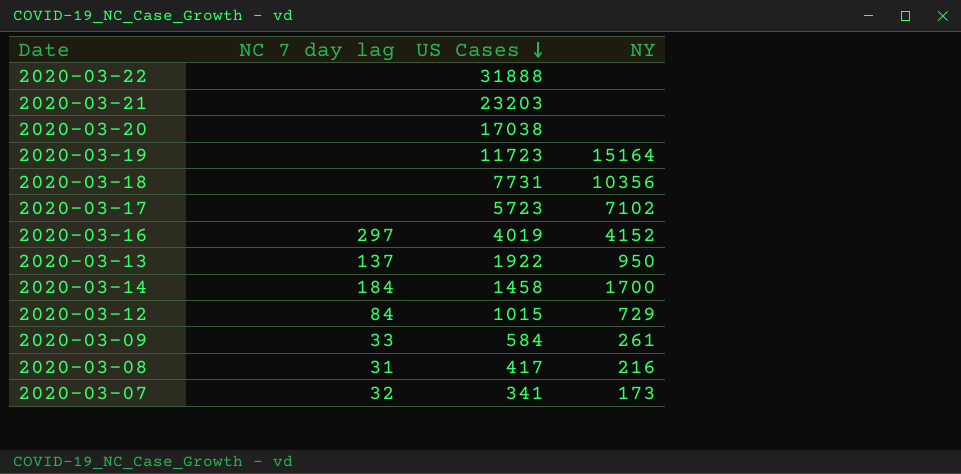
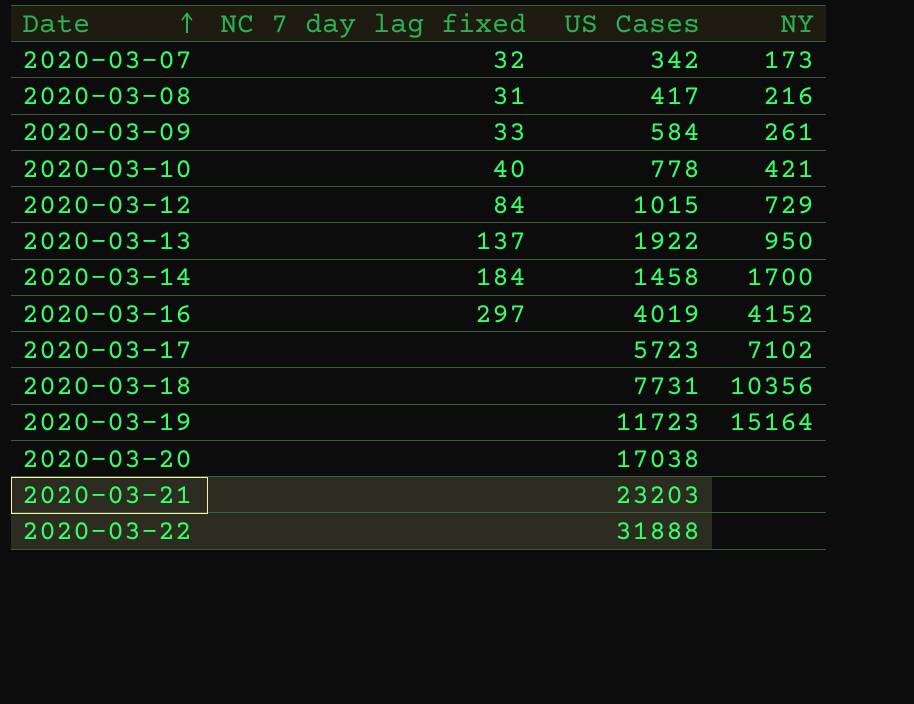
row order: US Cases descending -> Date ascending
column name: NC 7 day lag -> NC 7 day lag fixed
2020-03-07 | US Cases: 341 -> 342
row 2020-03-10: none -> 40 | 778 | 421

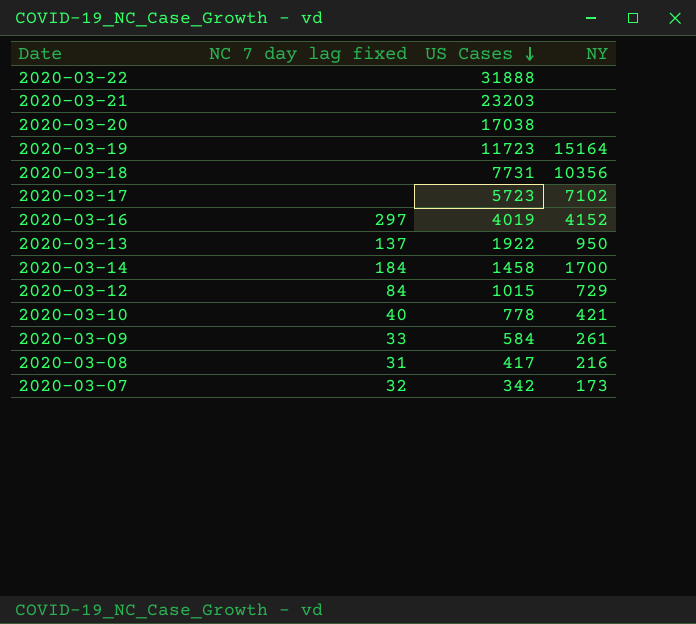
row order: Date ascending -> US Cases descending

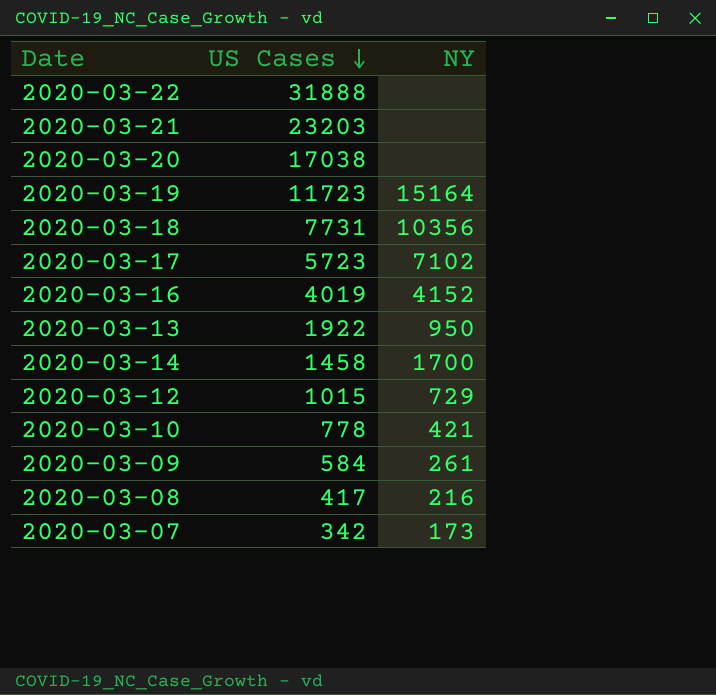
column NC 7 day lag fixed | position: 2 -> none

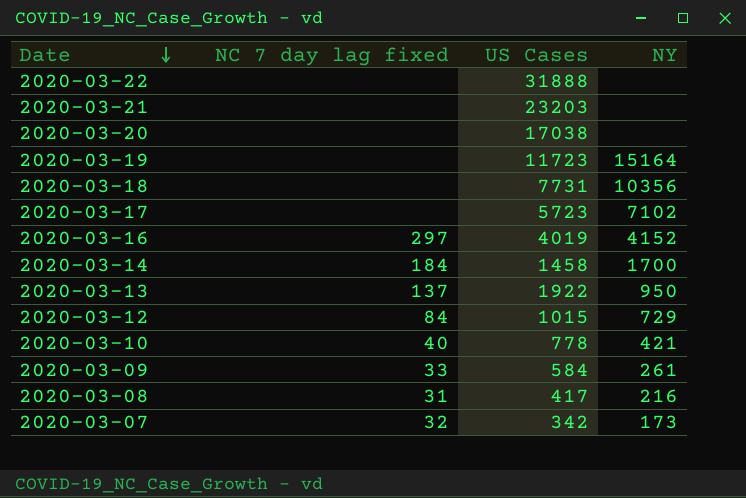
row order: US Cases descending -> Date descending
column NC 7 day lag fixed | position: none -> 2

